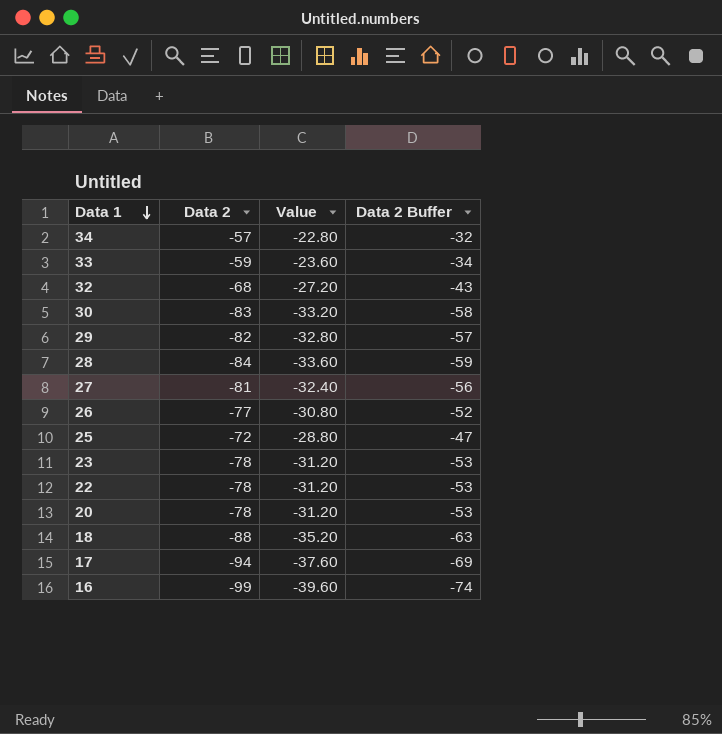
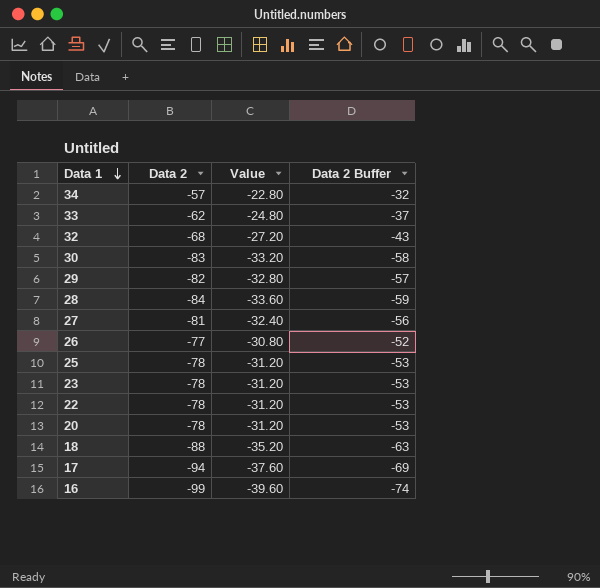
33 | Data 2: -59 -> -62
33 | Value: -23.60 -> -24.80
33 | Data 2 Buffer: -34 -> -37
25 | Data 2: -72 -> -78
25 | Value: -28.80 -> -31.20
25 | Data 2 Buffer: -47 -> -53

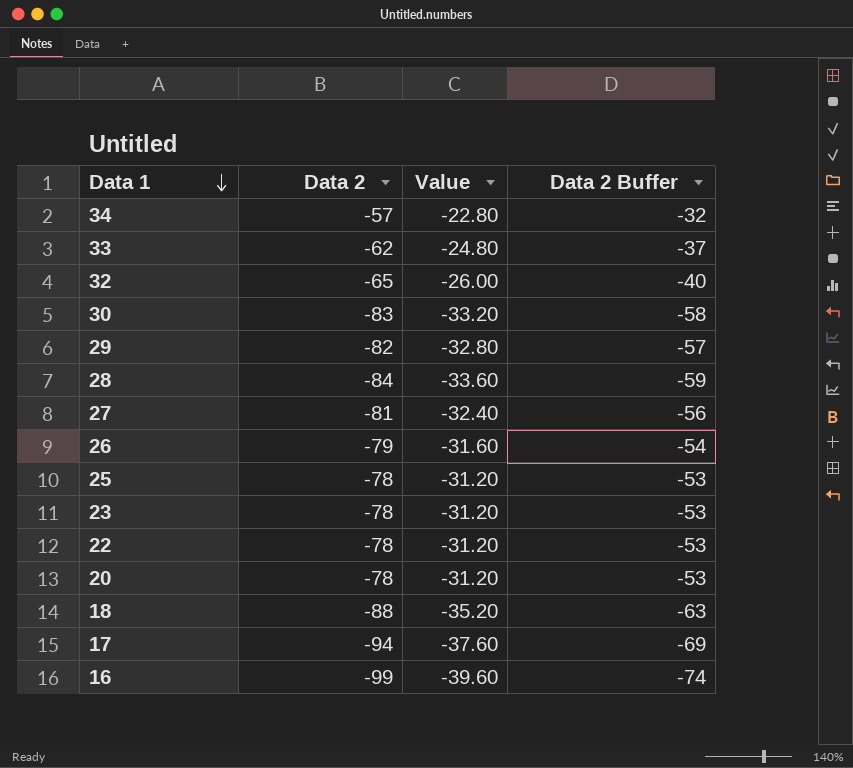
32 | Data 2: -68 -> -65
32 | Value: -27.20 -> -26.00
32 | Data 2 Buffer: -43 -> -40
26 | Data 2: -77 -> -79
26 | Value: -30.80 -> -31.60
26 | Data 2 Buffer: -52 -> -54

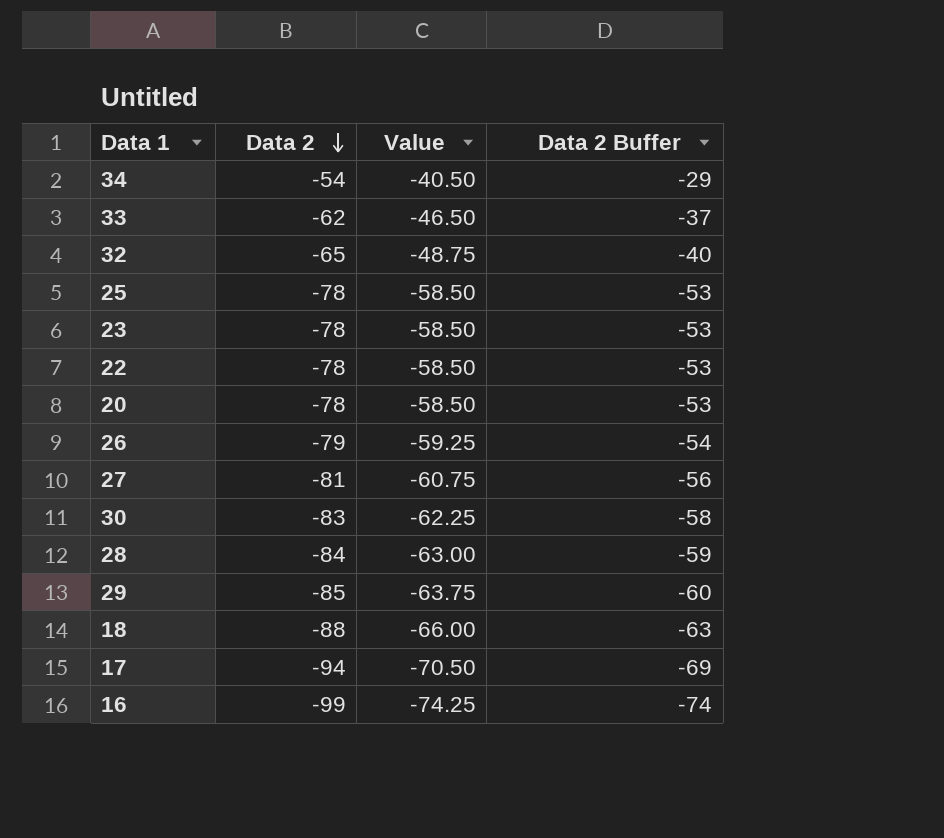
row order: Data 1 descending -> Data 2 descending
column Value | formula: [Data 2] * 0.4 -> [Data 2] * 0.75
34 | Data 2: -57 -> -54
34 | Data 2 Buffer: -32 -> -29
29 | Data 2: -82 -> -85
29 | Data 2 Buffer: -57 -> -60

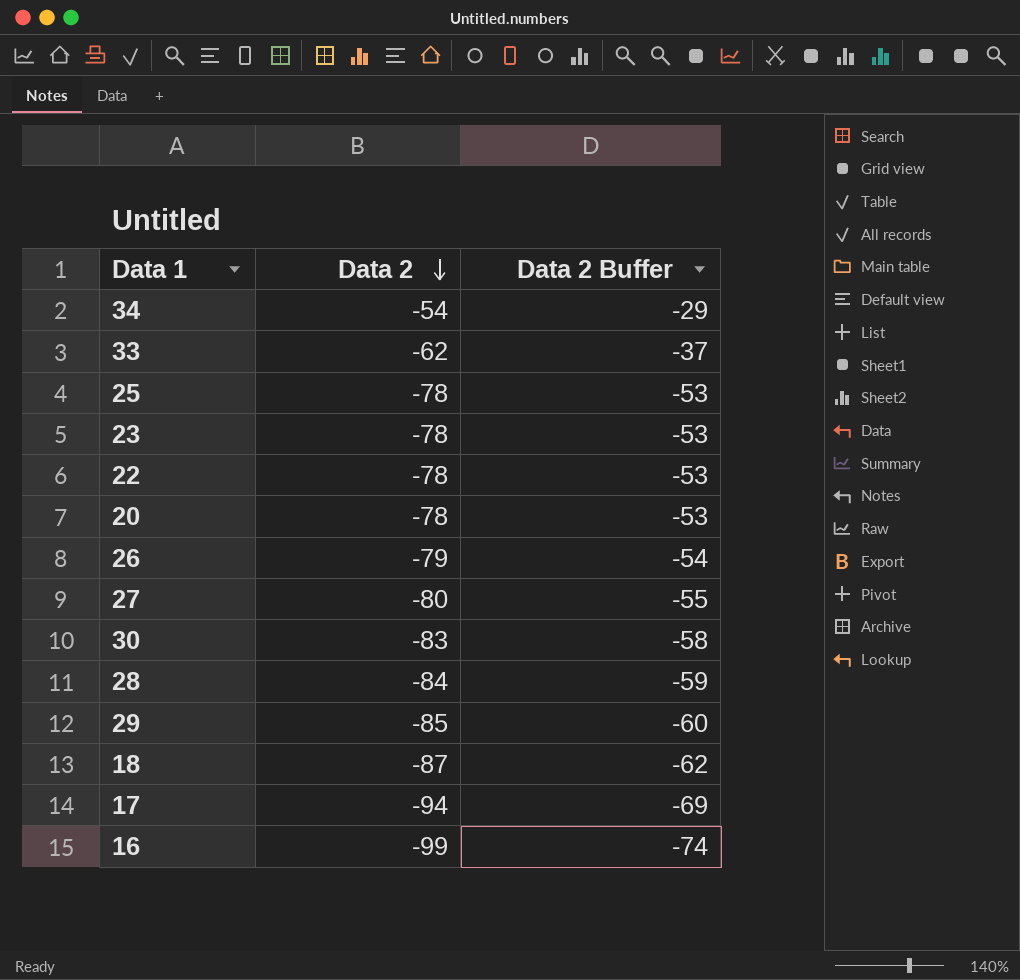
column Value | formula: [Data 2] * 0.75 -> none
row 32: -65 | -48.75 | -40 -> none
27 | Data 2: -81 -> -80
27 | Data 2 Buffer: -56 -> -55
18 | Data 2: -88 -> -87
18 | Data 2 Buffer: -63 -> -62

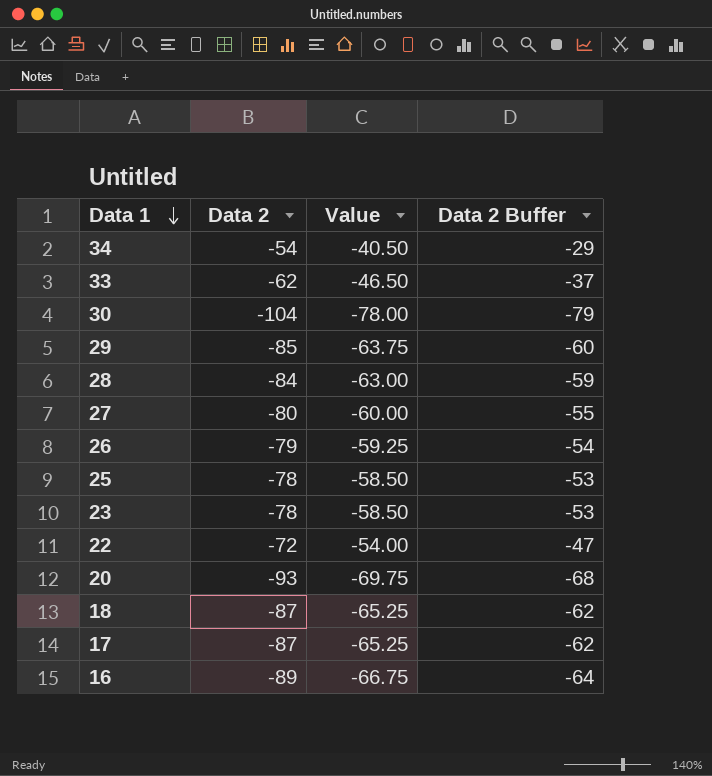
row order: Data 2 descending -> Data 1 descending
column Value | formula: none -> [Data 2] * 0.75
30 | Data 2: -83 -> -104
30 | Data 2 Buffer: -58 -> -79
22 | Data 2: -78 -> -72
22 | Data 2 Buffer: -53 -> -47
20 | Data 2: -78 -> -93
20 | Data 2 Buffer: -53 -> -68
17 | Data 2: -94 -> -87
17 | Data 2 Buffer: -69 -> -62
16 | Data 2: -99 -> -89
16 | Data 2 Buffer: -74 -> -64

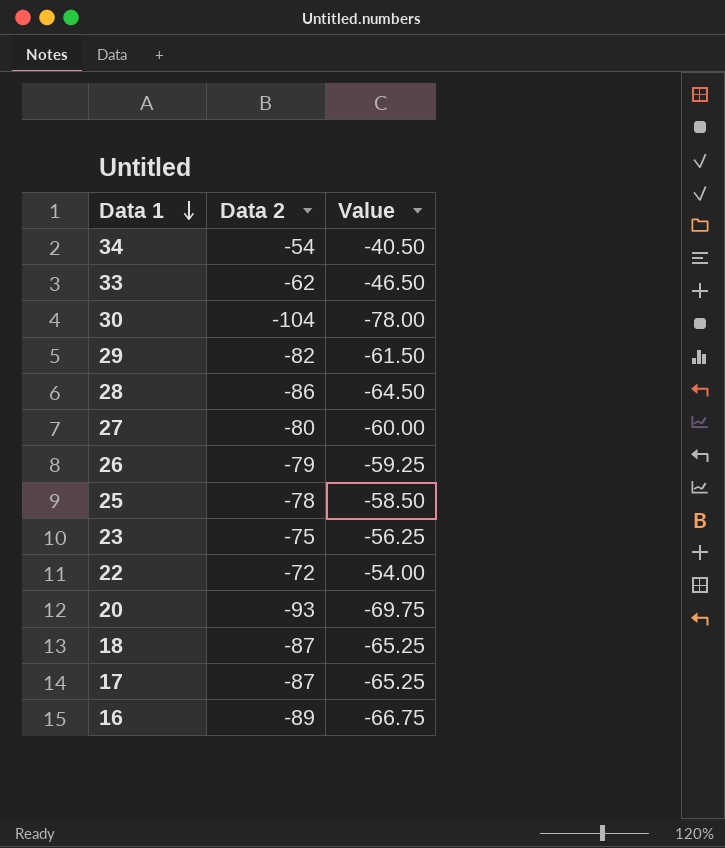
column Data 2 Buffer | formula: [Data 2] + 25 -> none
29 | Data 2: -85 -> -82
29 | Value: -63.75 -> -61.50
28 | Data 2: -84 -> -86
28 | Value: -63.00 -> -64.50
23 | Data 2: -78 -> -75
23 | Value: -58.50 -> -56.25

